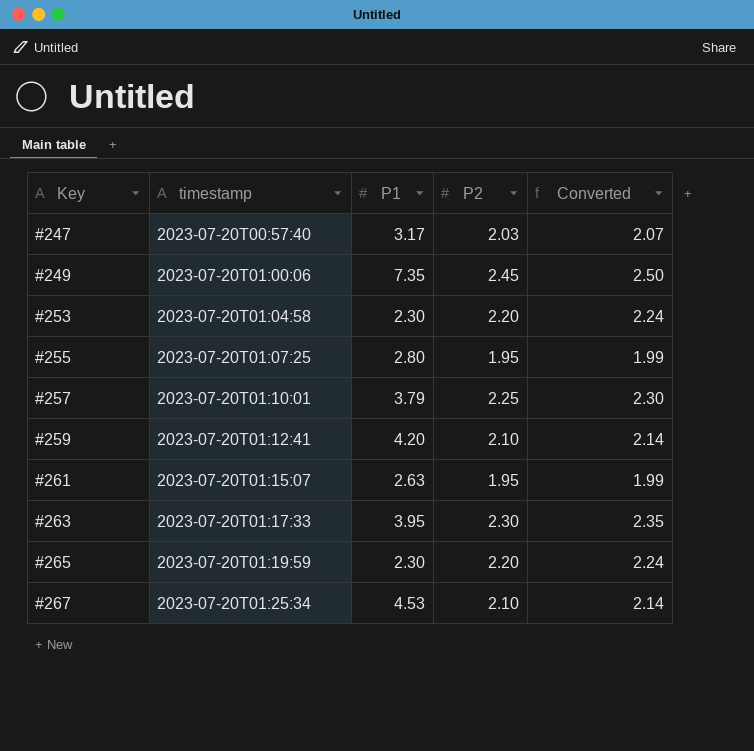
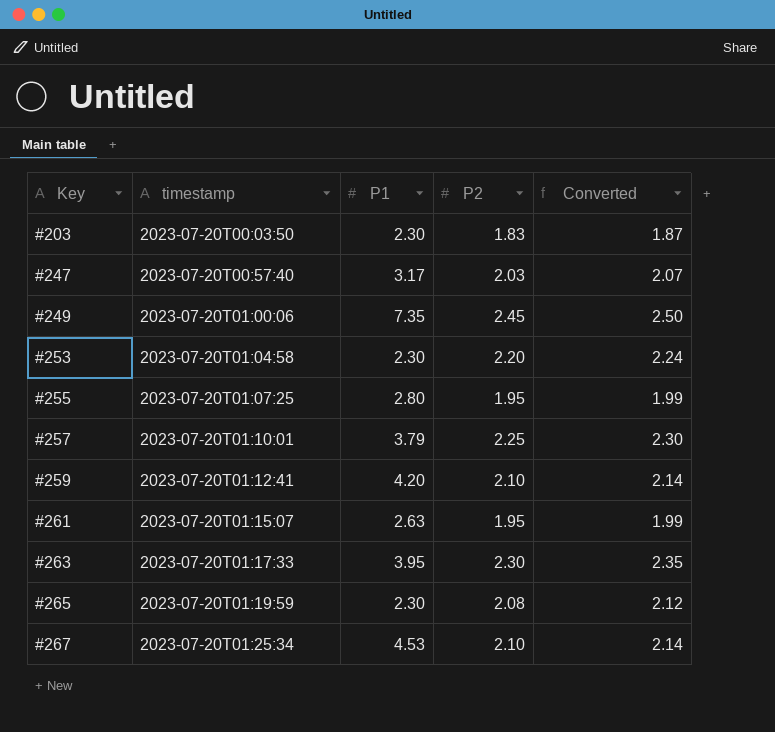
row #203: none -> 2023-07-20T00:03:50 | 2.30 | 1.83 | 1.87
#265 | P2: 2.20 -> 2.08
#265 | Converted: 2.24 -> 2.12

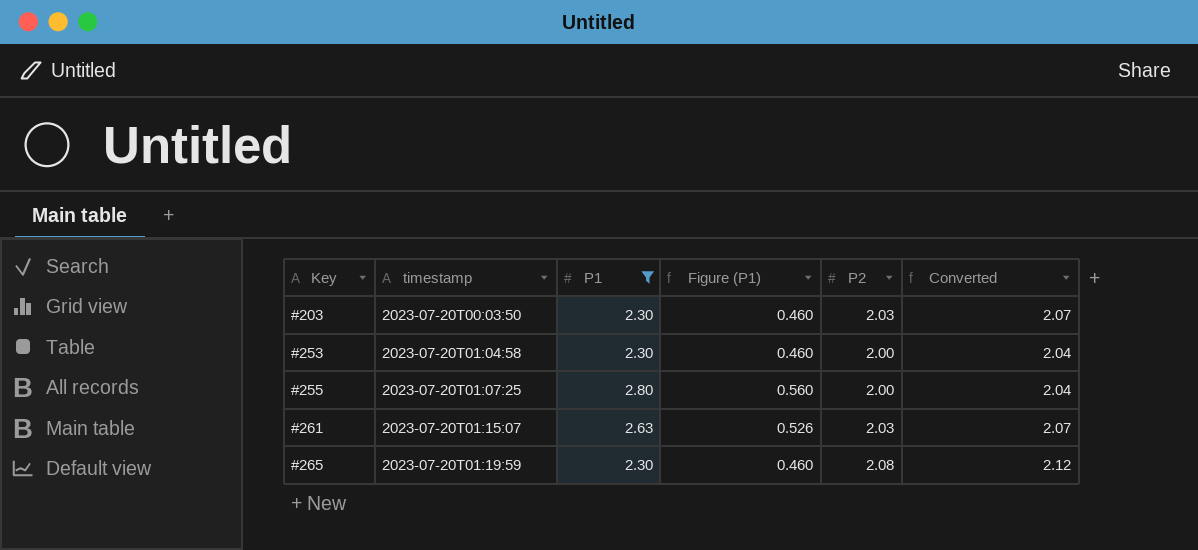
filter: none -> P1 <= 2.80
column Figure (P1) | formula: none -> [P1] * 0.2
#203 | P2: 1.83 -> 2.03
#203 | Converted: 1.87 -> 2.07
#253 | P2: 2.20 -> 2.00
#253 | Converted: 2.24 -> 2.04
#255 | P2: 1.95 -> 2.00
#255 | Converted: 1.99 -> 2.04
#261 | P2: 1.95 -> 2.03
#261 | Converted: 1.99 -> 2.07

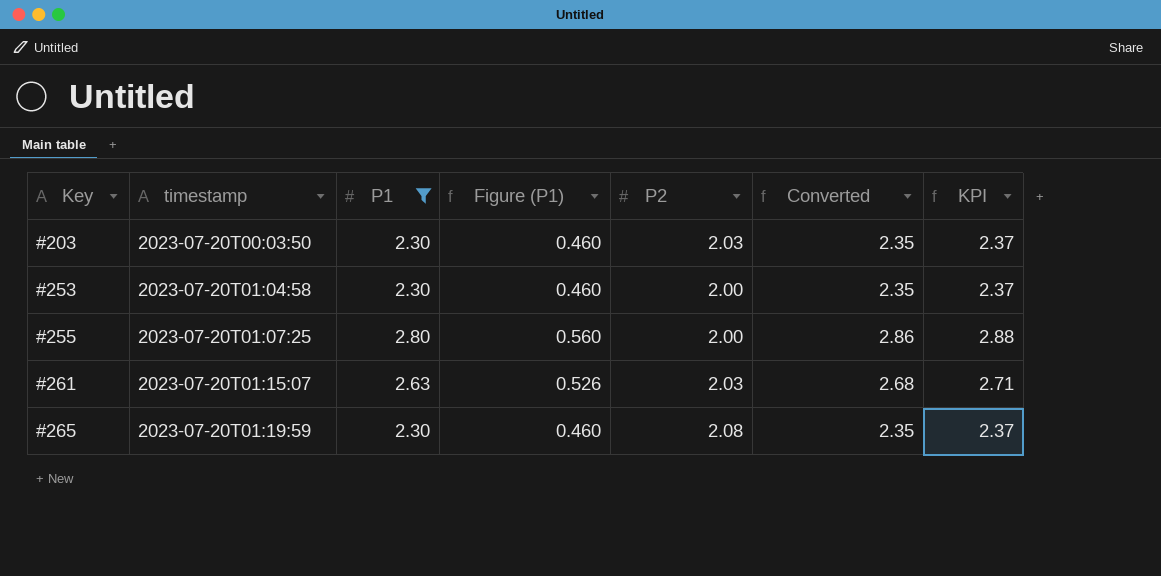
column Converted | formula: [P2] * 1.02 -> [P1] * 1.02
column KPI | formula: none -> [P1] * 1.03

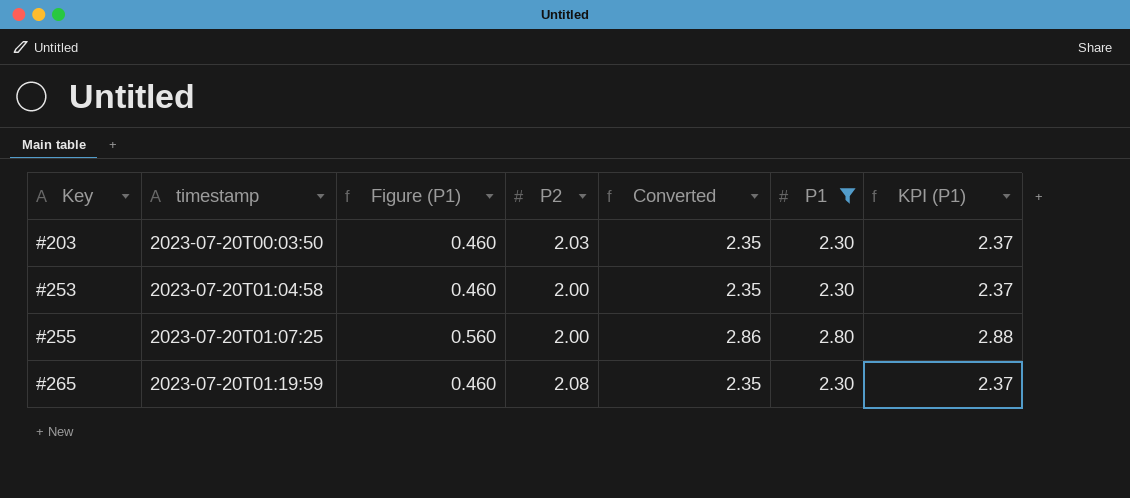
column P1 | position: 3 -> 6
column name: KPI -> KPI (P1)
row #261: 2023-07-20T01:15:07 | 2.63 | 0.526 | 2.03 | 2.68 | 2.71 -> none

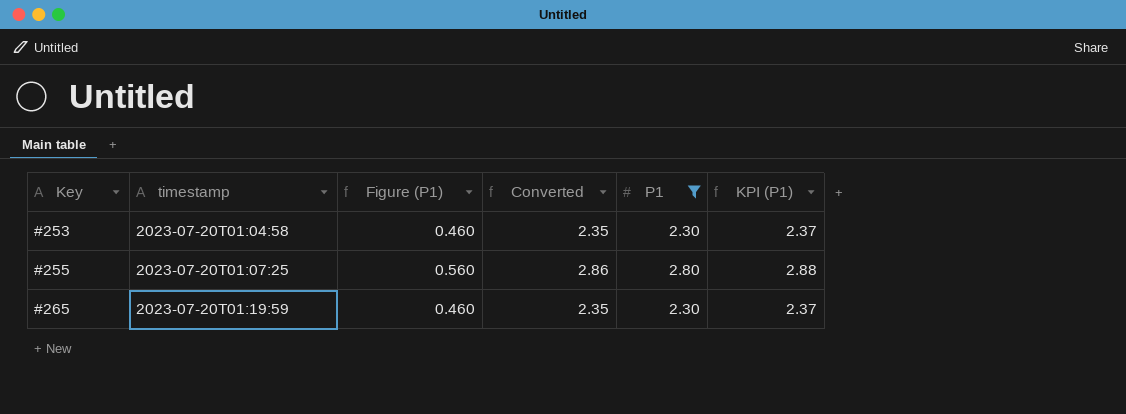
column P2 | position: 4 -> none
row #203: 2023-07-20T00:03:50 | 0.460 | 2.03 | 2.35 | 2.30 | 2.37 -> none

